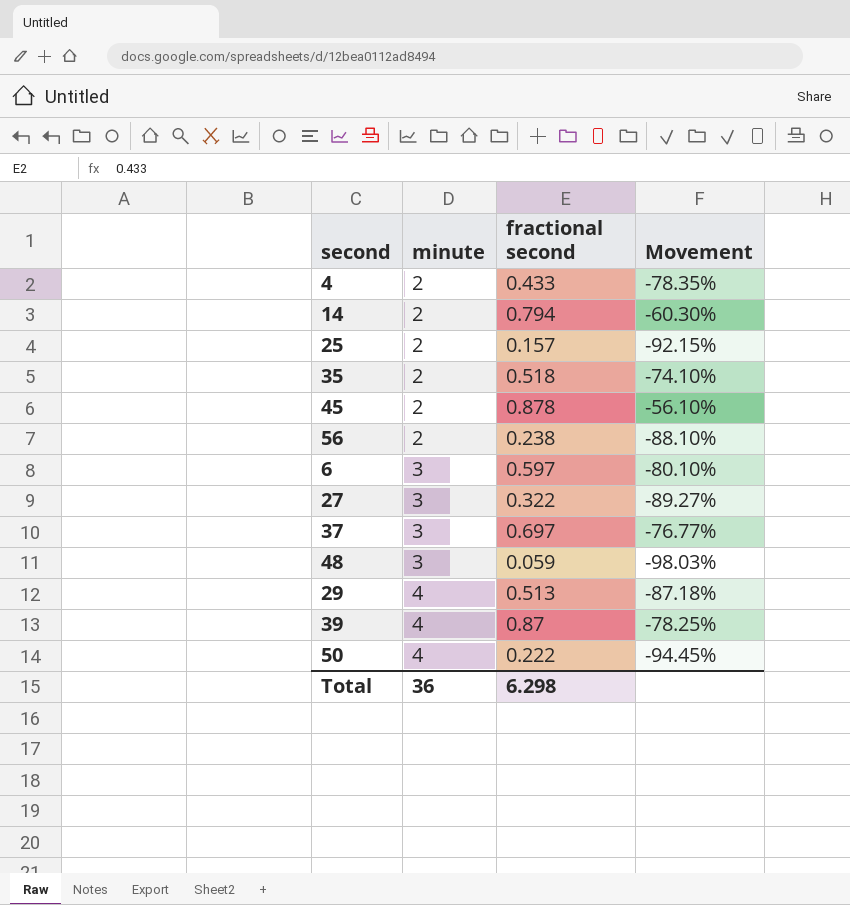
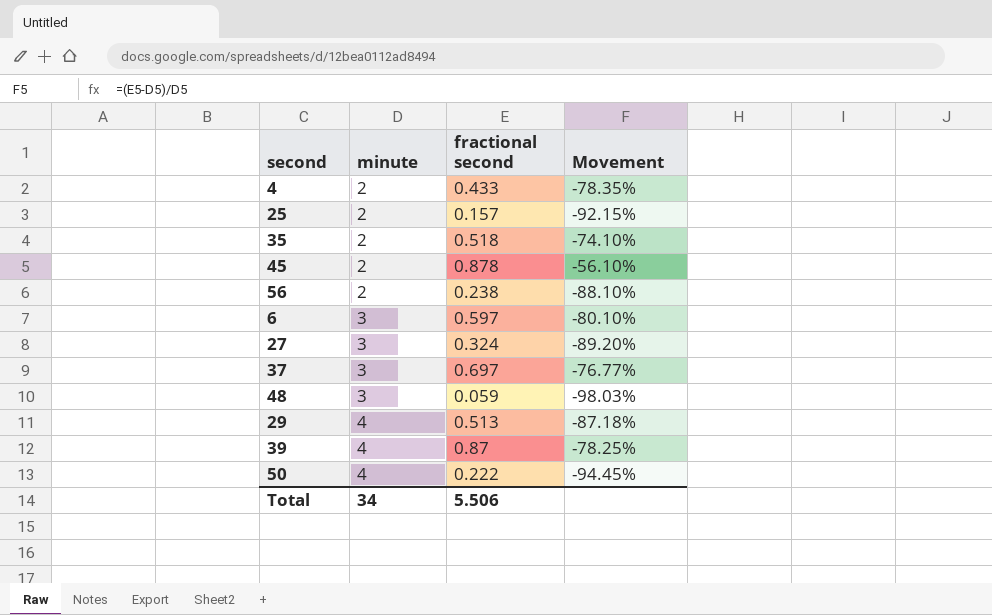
row 14: 2 | 0.794 | -60.30% -> none
27 | fractional second: 0.322 -> 0.324
27 | Movement: -89.27% -> -89.20%
Total | minute: 36 -> 34
Total | fractional second: 6.298 -> 5.506

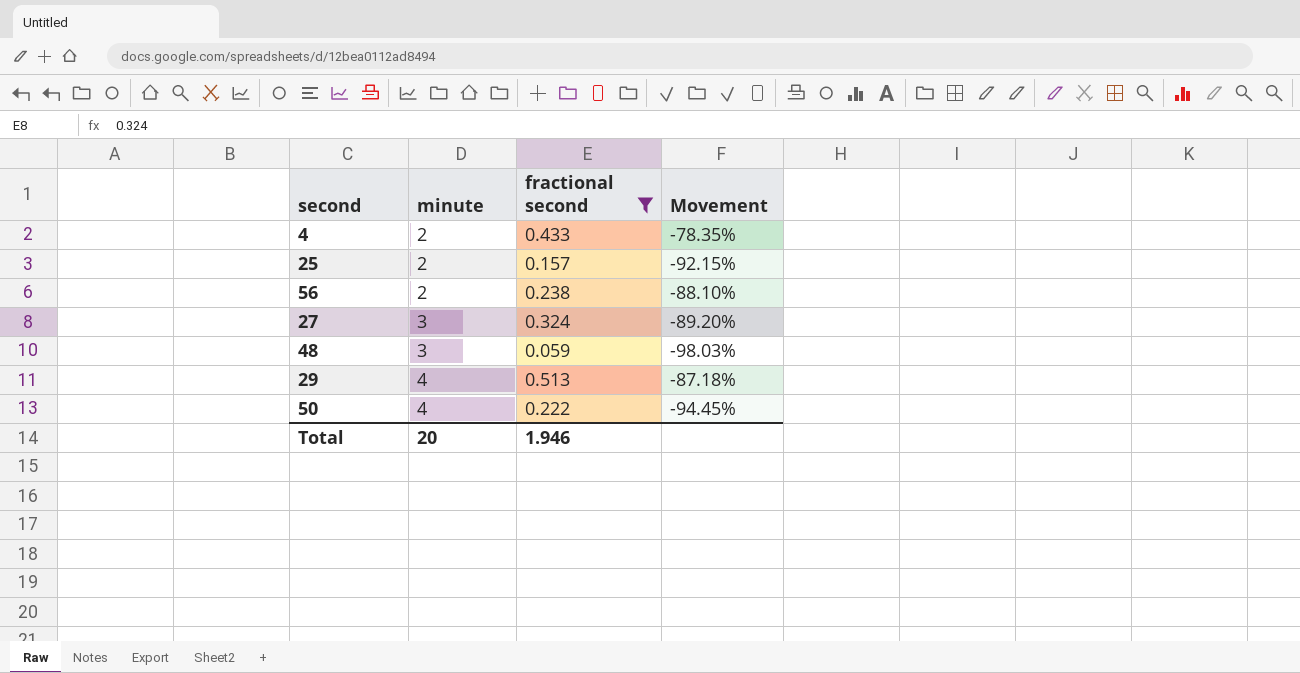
filter: none -> fractional second <= 0.513
Total | minute: 34 -> 20
Total | fractional second: 5.506 -> 1.946

